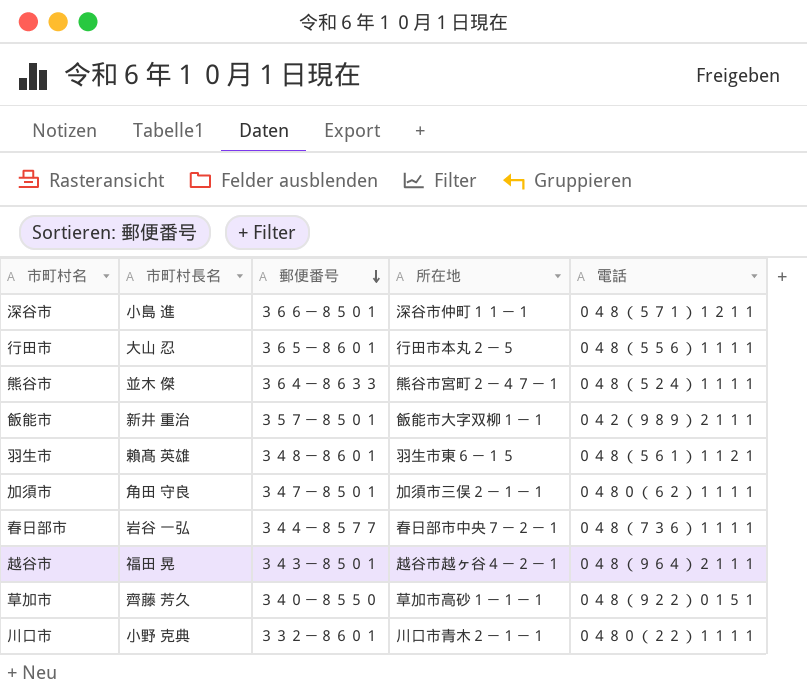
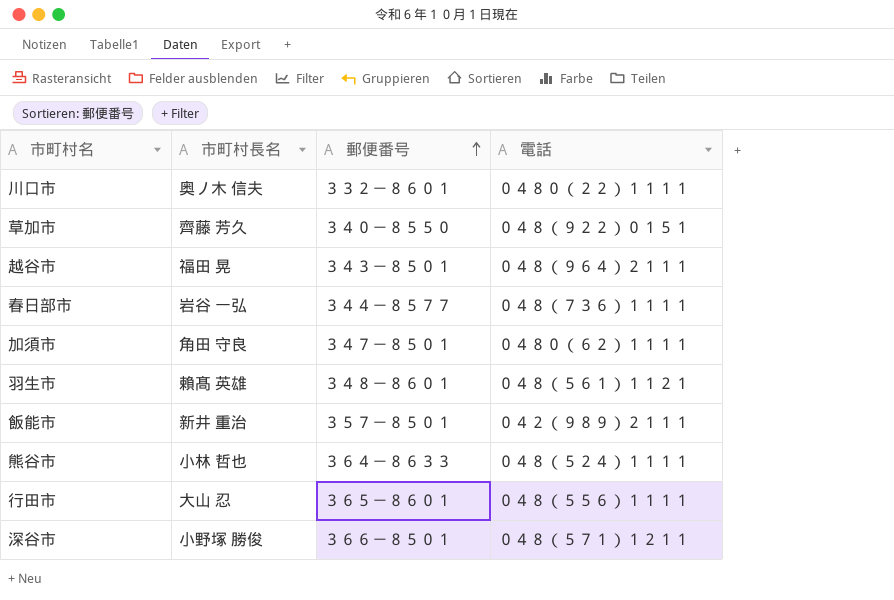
row order: 郵便番号 descending -> 郵便番号 ascending
column 所在地 | position: 4 -> none
川口市 | 市町村長名: 小野 克典 -> 奥ノ木 信夫
熊谷市 | 市町村長名: 並木 傑 -> 小林 哲也
深谷市 | 市町村長名: 小島 進 -> 小野塚 勝俊

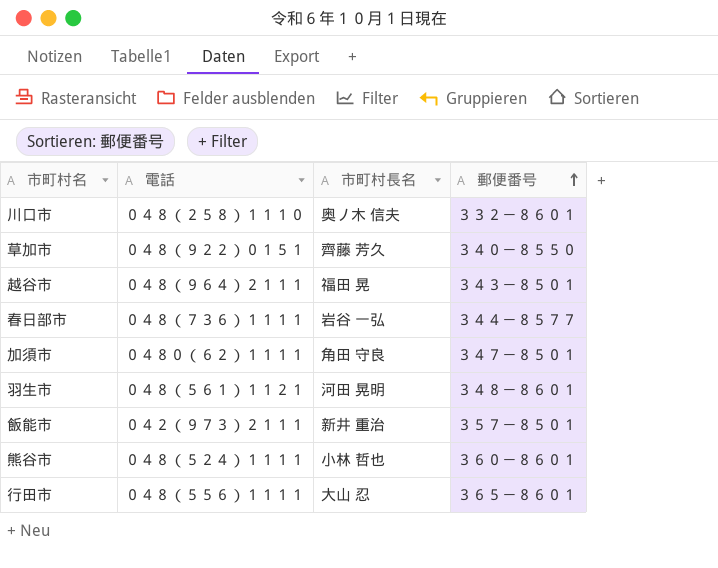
column 電話 | position: 4 -> 2
row 深谷市: 小野塚 勝俊 | ３６６－８５０１ | ０４８（５７１）１２１１ -> none
川口市 | 電話: ０４８０（２２）１１１１ -> ０４８（２５８）１１１０
羽生市 | 市町村長名: 賴髙 英雄 -> 河田 晃明
飯能市 | 電話: ０４２（９８９）２１１１ -> ０４２（９７３）２１１１
熊谷市 | 郵便番号: ３６４－８６３３ -> ３６０－８６０１

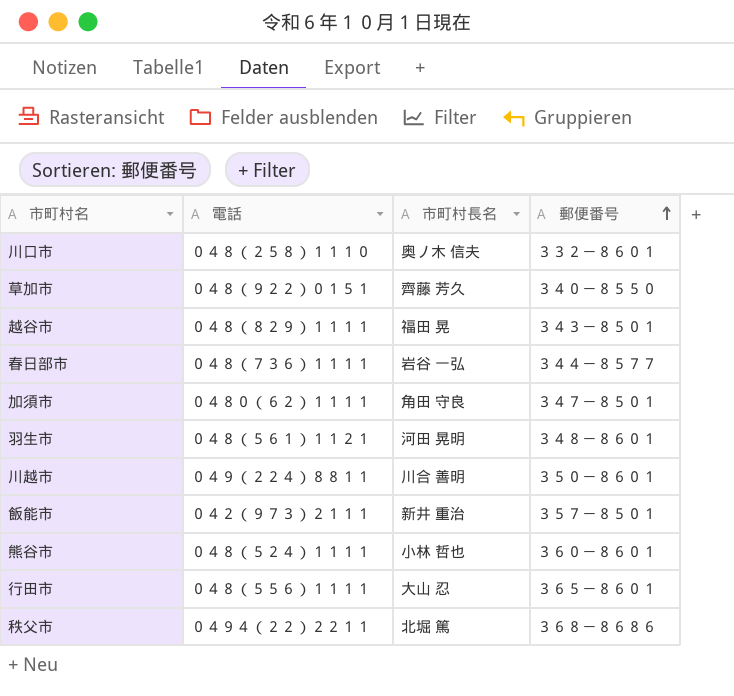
越谷市 | 電話: ０４８（９６４）２１１１ -> ０４８（８２９）１１１１
row 川越市: none -> ０４９（２２４）８８１１ | 川合 善明 | ３５０－８６０１
row 秩父市: none -> ０４９４（２２）２２１１ | 北堀 篤 | ３６８－８６８６

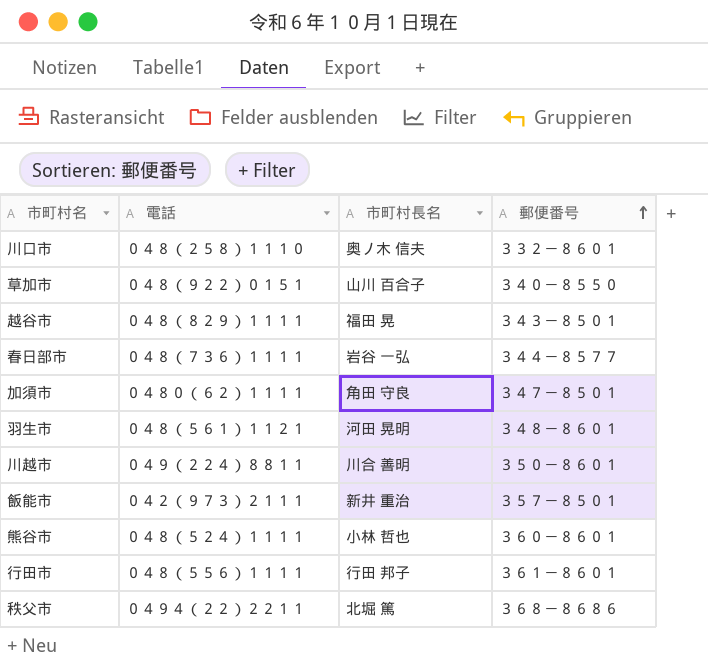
草加市 | 市町村長名: 齊藤 芳久 -> 山川 百合子
行田市 | 市町村長名: 大山 忍 -> 行田 邦子
行田市 | 郵便番号: ３６５－８６０１ -> ３６１－８６０１

